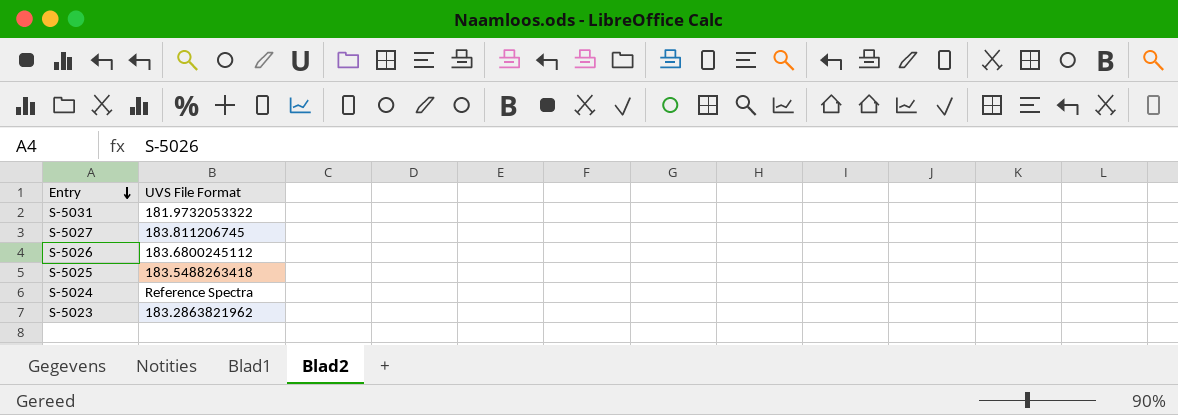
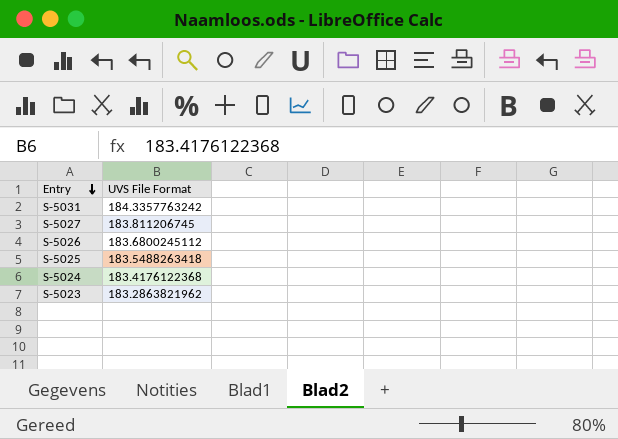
S-5031 | UVS File Format: 181.9732053322 -> 184.3357763242
S-5024 | UVS File Format: Reference Spectra -> 183.4176122368

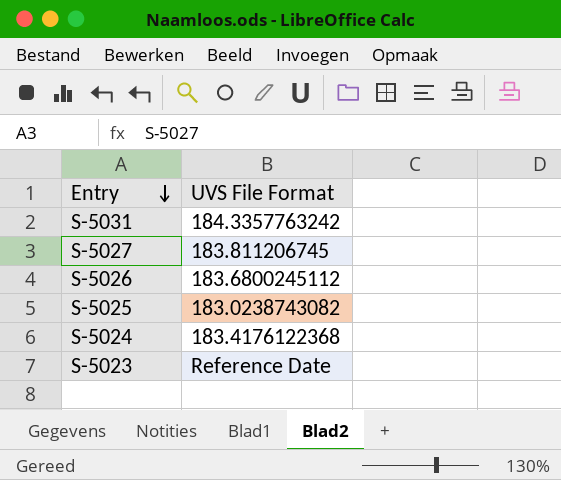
S-5025 | UVS File Format: 183.5488263418 -> 183.0238743082
S-5023 | UVS File Format: 183.2863821962 -> Reference Date

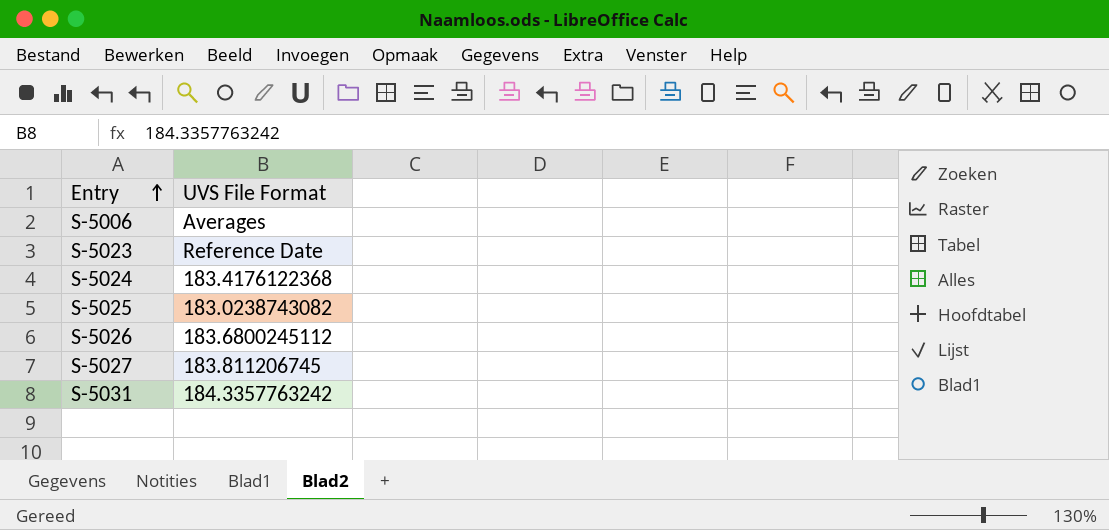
row order: Entry descending -> Entry ascending
row S-5006: none -> Averages

